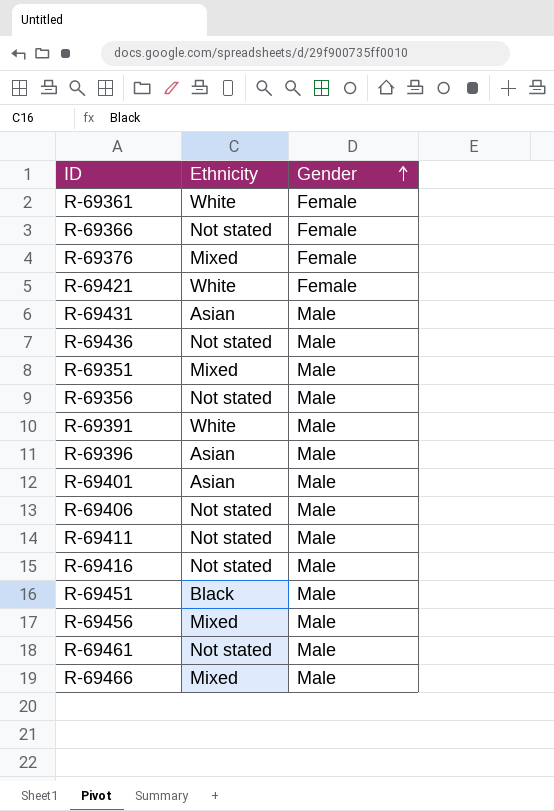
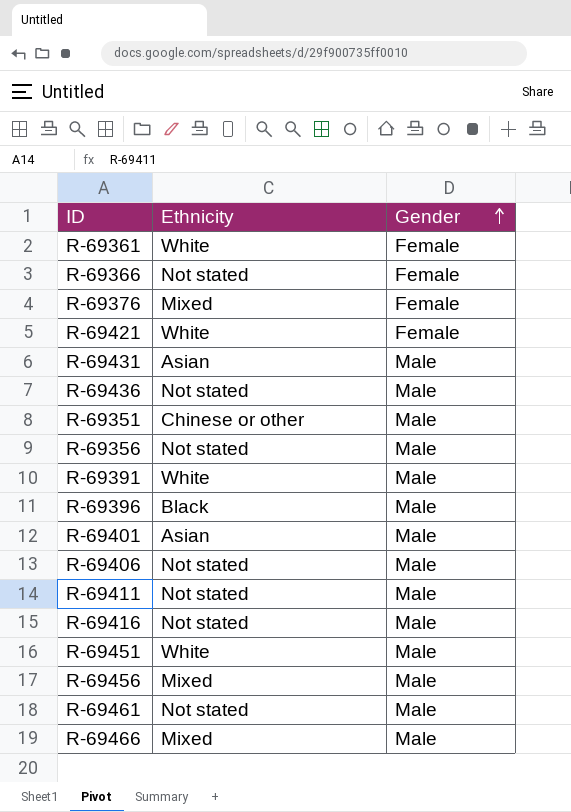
R-69351 | Ethnicity: Mixed -> Chinese or other
R-69396 | Ethnicity: Asian -> Black
R-69451 | Ethnicity: Black -> White

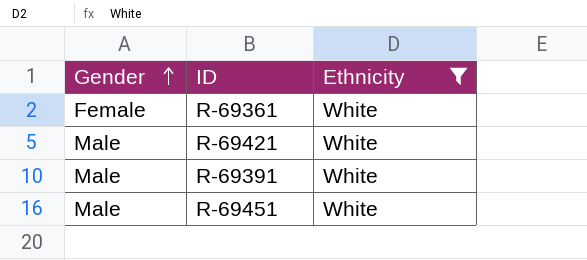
filter: none -> Ethnicity = White
column Gender | position: 3 -> 1
R-69421 | Gender: Female -> Male

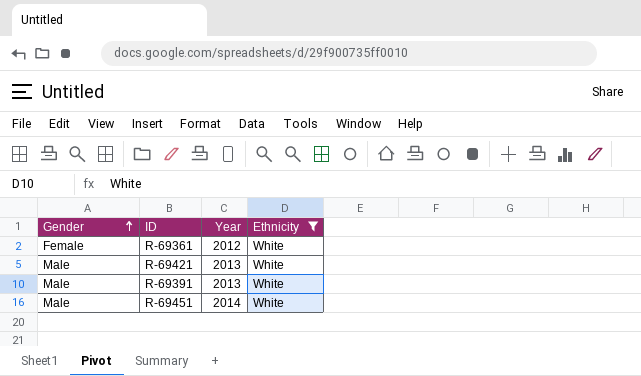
column Year | position: none -> 3

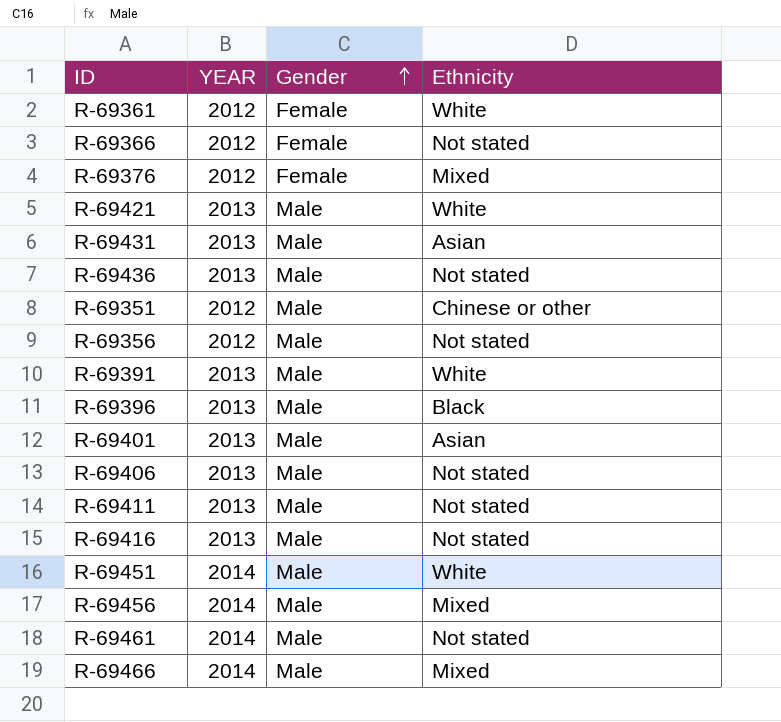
filter: Ethnicity = White -> none
column name: Year -> YEAR
column Gender | position: 1 -> 3

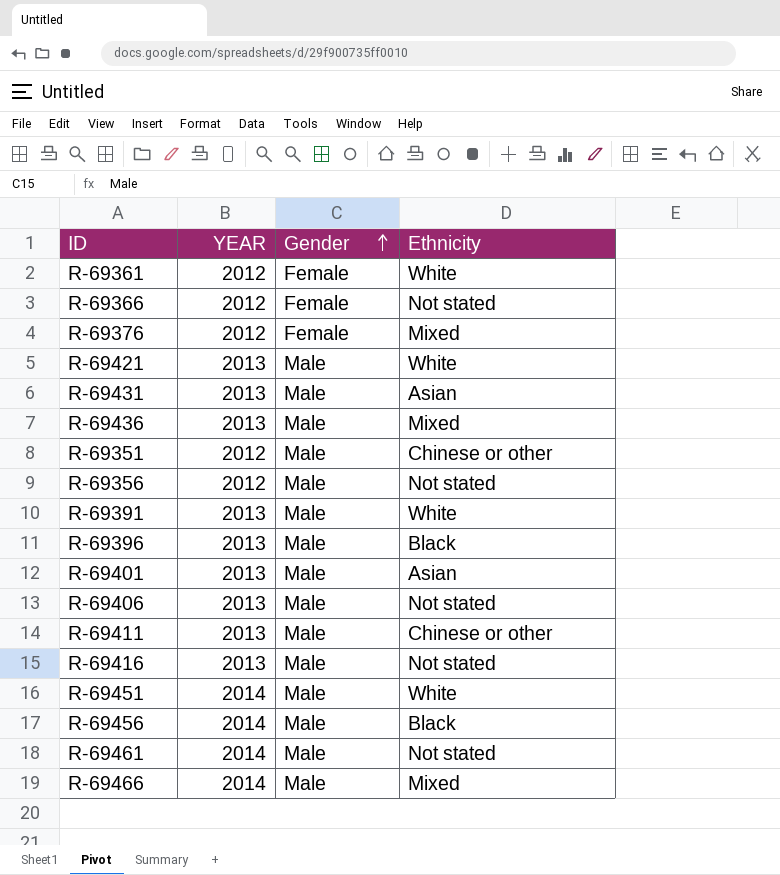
R-69436 | Ethnicity: Not stated -> Mixed
R-69411 | Ethnicity: Not stated -> Chinese or other
R-69456 | Ethnicity: Mixed -> Black

